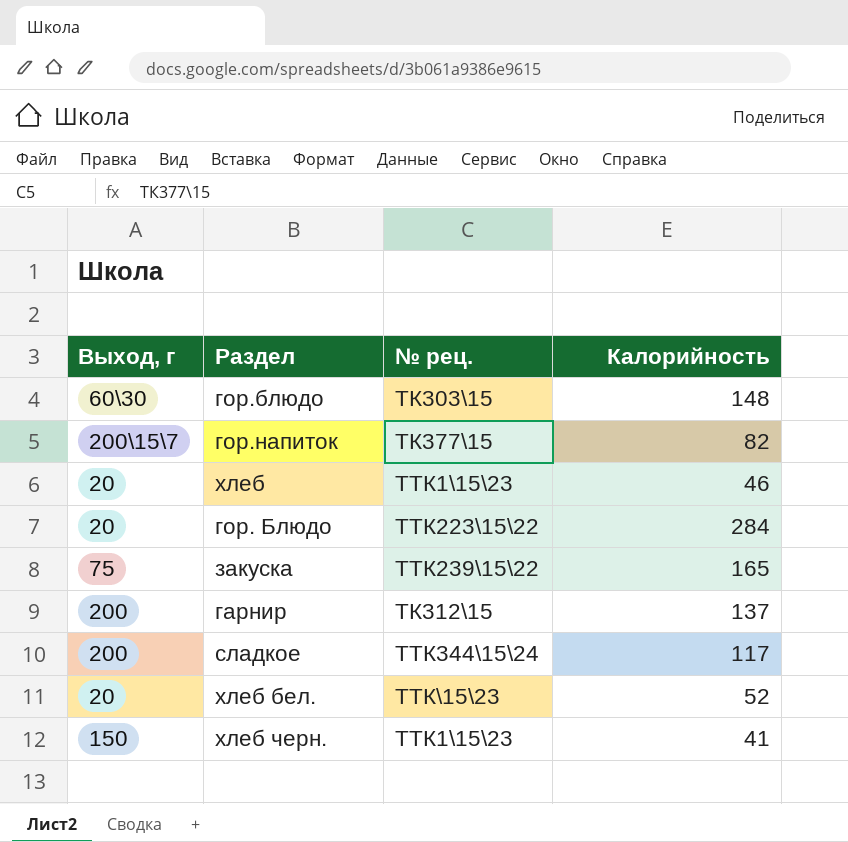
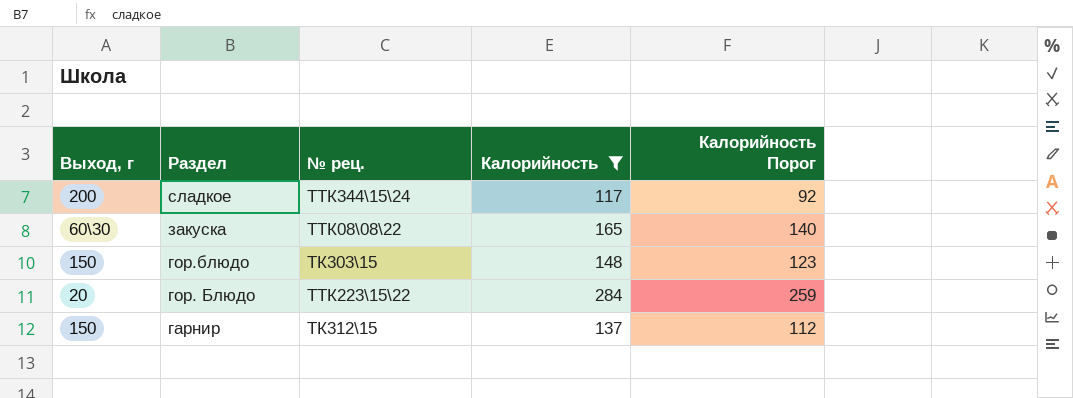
filter: none -> Калорийность >= 117
row order: none -> Раздел descending
column Калорийность Порог | formula: none -> [Калорийность] - 25
закуска | Выход, г: 75 -> 60\30
закуска | № рец.: ТТК239\15\22 -> ТТК08\08\22
гор.блюдо | Выход, г: 60\30 -> 150
гарнир | Выход, г: 200 -> 150

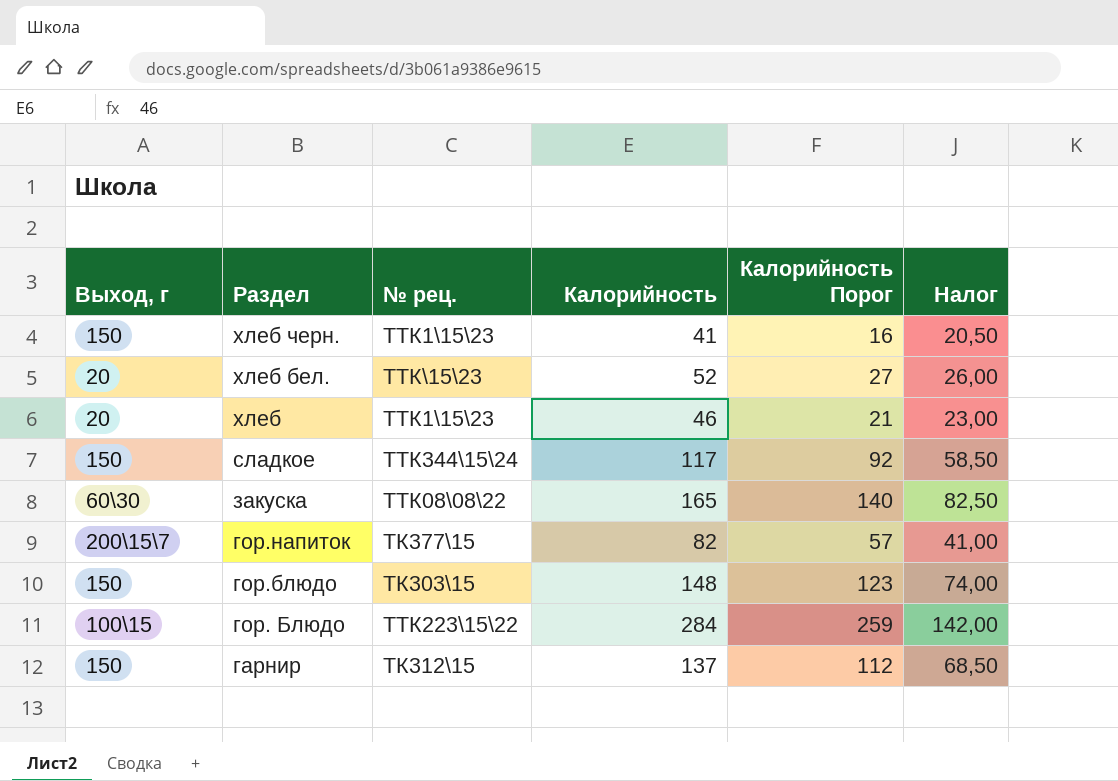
filter: Калорийность >= 117 -> none
column Налог | formula: none -> [Калорийность] * 0,5
сладкое | Выход, г: 200 -> 150
гор. Блюдо | Выход, г: 20 -> 100\15

